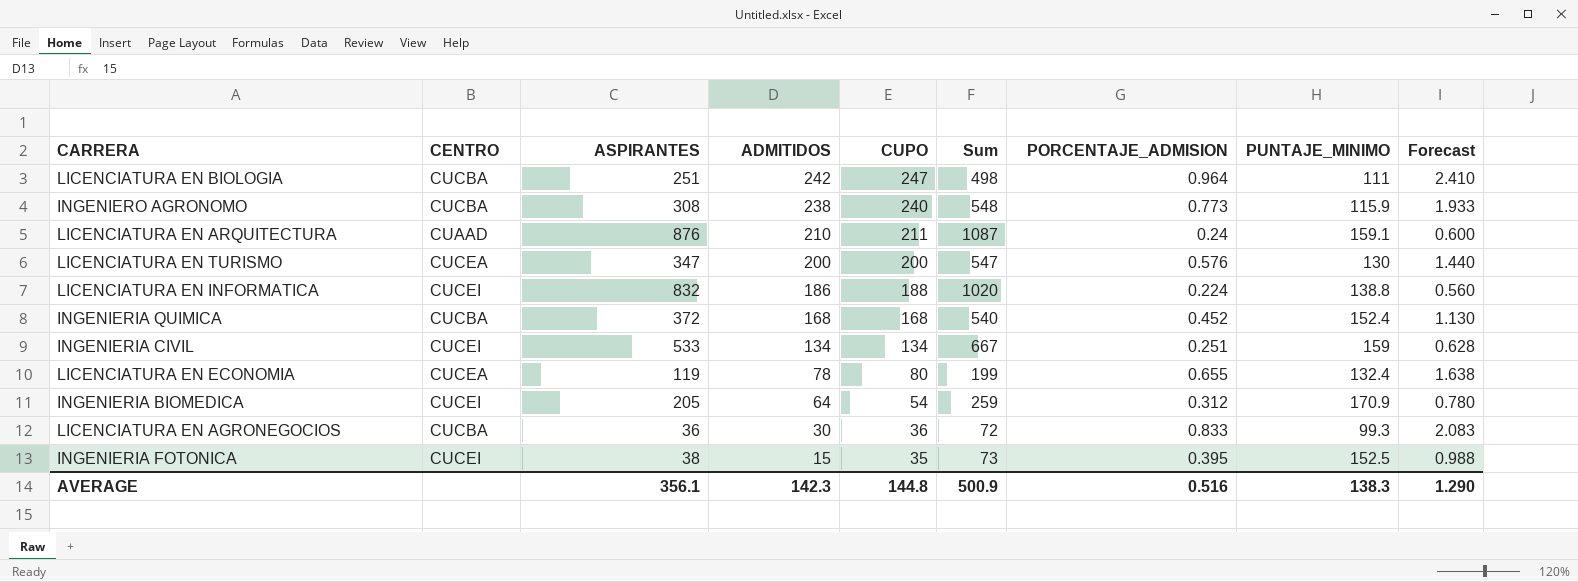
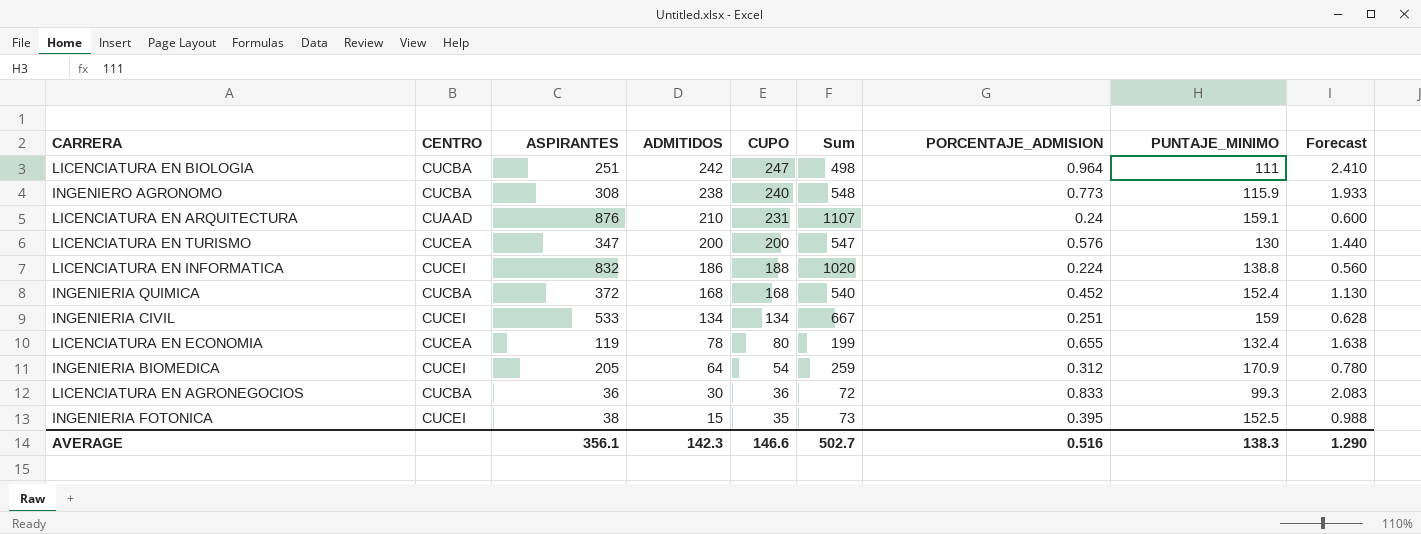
LICENCIATURA EN ARQUITECTURA | CUPO: 211 -> 231
LICENCIATURA EN ARQUITECTURA | Sum: 1087 -> 1107
AVERAGE | CUPO: 144.8 -> 146.6
AVERAGE | Sum: 500.9 -> 502.7

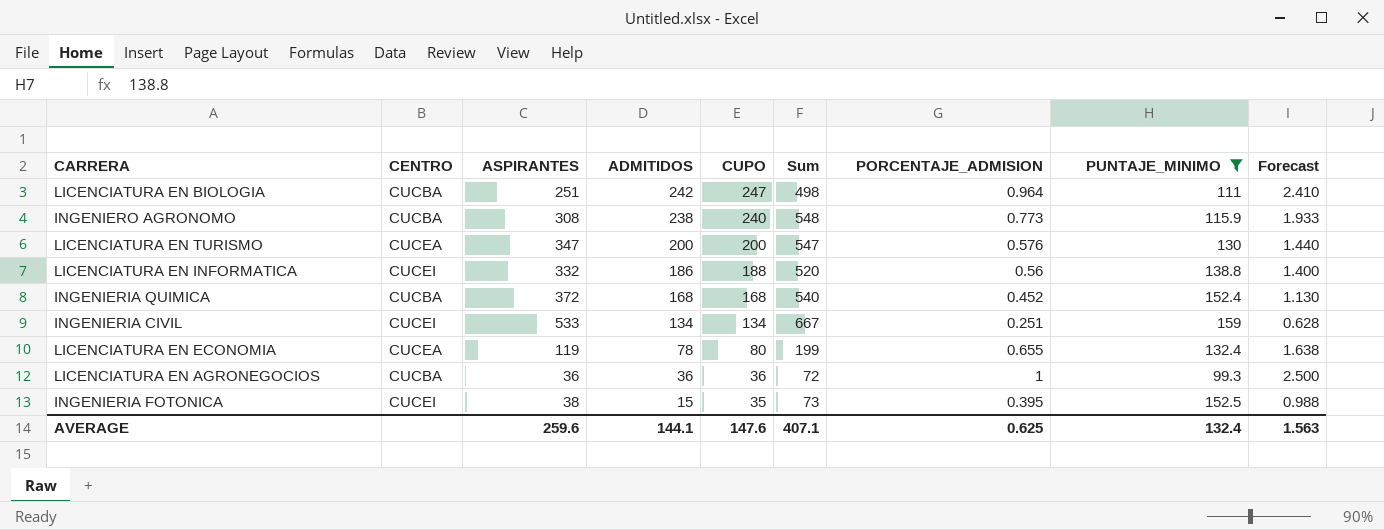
filter: none -> PUNTAJE_MINIMO <= 159
LICENCIATURA EN INFORMATICA | ASPIRANTES: 832 -> 332
LICENCIATURA EN INFORMATICA | Sum: 1020 -> 520
LICENCIATURA EN INFORMATICA | PORCENTAJE_ADMISION: 0.224 -> 0.56
LICENCIATURA EN INFORMATICA | Forecast: 0.560 -> 1.400
LICENCIATURA EN AGRONEGOCIOS | ADMITIDOS: 30 -> 36
LICENCIATURA EN AGRONEGOCIOS | PORCENTAJE_ADMISION: 0.833 -> 1
LICENCIATURA EN AGRONEGOCIOS | Forecast: 2.083 -> 2.500
AVERAGE | ASPIRANTES: 356.1 -> 259.6
AVERAGE | ADMITIDOS: 142.3 -> 144.1
AVERAGE | CUPO: 146.6 -> 147.6
AVERAGE | Sum: 502.7 -> 407.1
AVERAGE | PORCENTAJE_ADMISION: 0.516 -> 0.625
AVERAGE | PUNTAJE_MINIMO: 138.3 -> 132.4
AVERAGE | Forecast: 1.290 -> 1.563

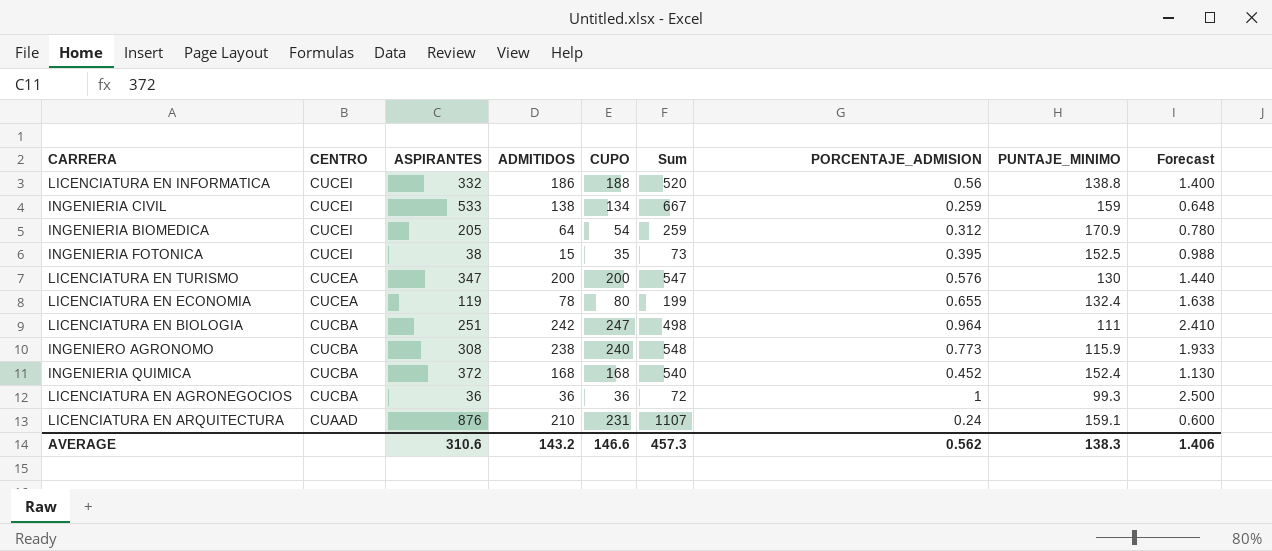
filter: PUNTAJE_MINIMO <= 159 -> none
row order: ADMITIDOS descending -> CENTRO descending
INGENIERIA CIVIL | ADMITIDOS: 134 -> 138
INGENIERIA CIVIL | PORCENTAJE_ADMISION: 0.251 -> 0.259
INGENIERIA CIVIL | Forecast: 0.628 -> 0.648
AVERAGE | ASPIRANTES: 259.6 -> 310.6
AVERAGE | ADMITIDOS: 144.1 -> 143.2
AVERAGE | CUPO: 147.6 -> 146.6
AVERAGE | Sum: 407.1 -> 457.3
AVERAGE | PORCENTAJE_ADMISION: 0.625 -> 0.562
AVERAGE | PUNTAJE_MINIMO: 132.4 -> 138.3
AVERAGE | Forecast: 1.563 -> 1.406

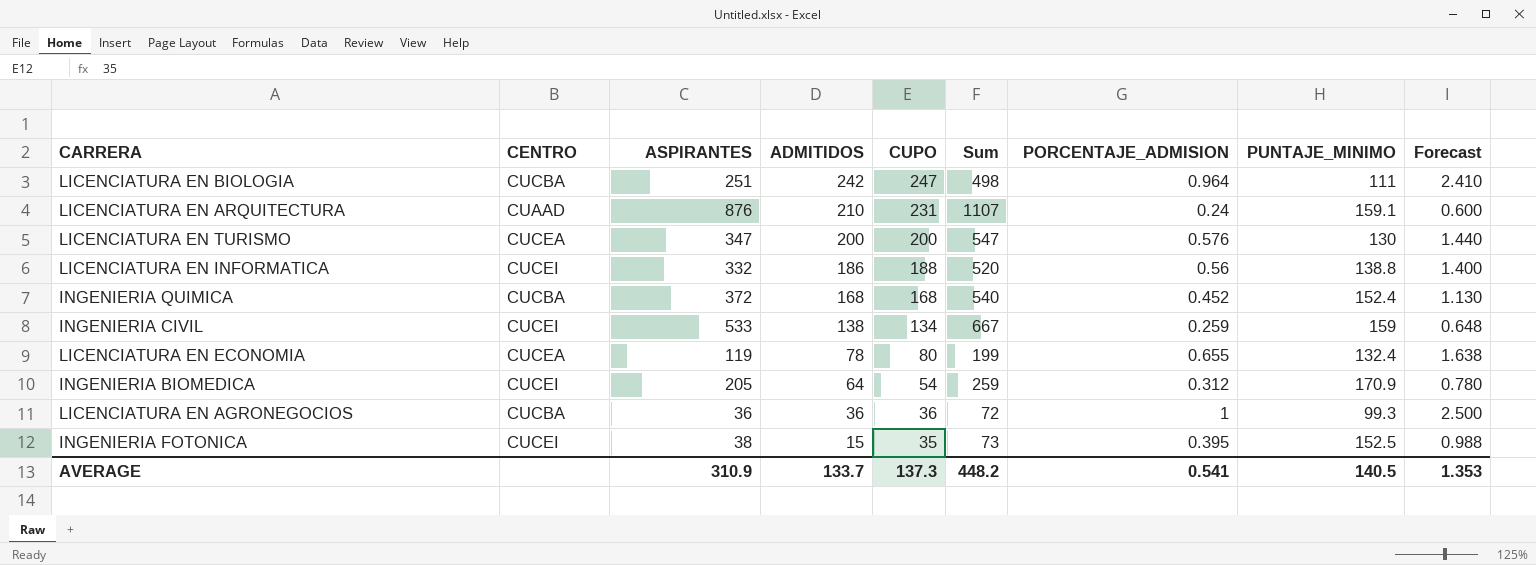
row order: CENTRO descending -> ADMITIDOS descending
row INGENIERO AGRONOMO: CUCBA | 308 | 238 | 240 | 548 | 0.773 | 115.9 | 1.933 -> none
AVERAGE | ASPIRANTES: 310.6 -> 310.9
AVERAGE | ADMITIDOS: 143.2 -> 133.7
AVERAGE | CUPO: 146.6 -> 137.3
AVERAGE | Sum: 457.3 -> 448.2
AVERAGE | PORCENTAJE_ADMISION: 0.562 -> 0.541
AVERAGE | PUNTAJE_MINIMO: 138.3 -> 140.5
AVERAGE | Forecast: 1.406 -> 1.353

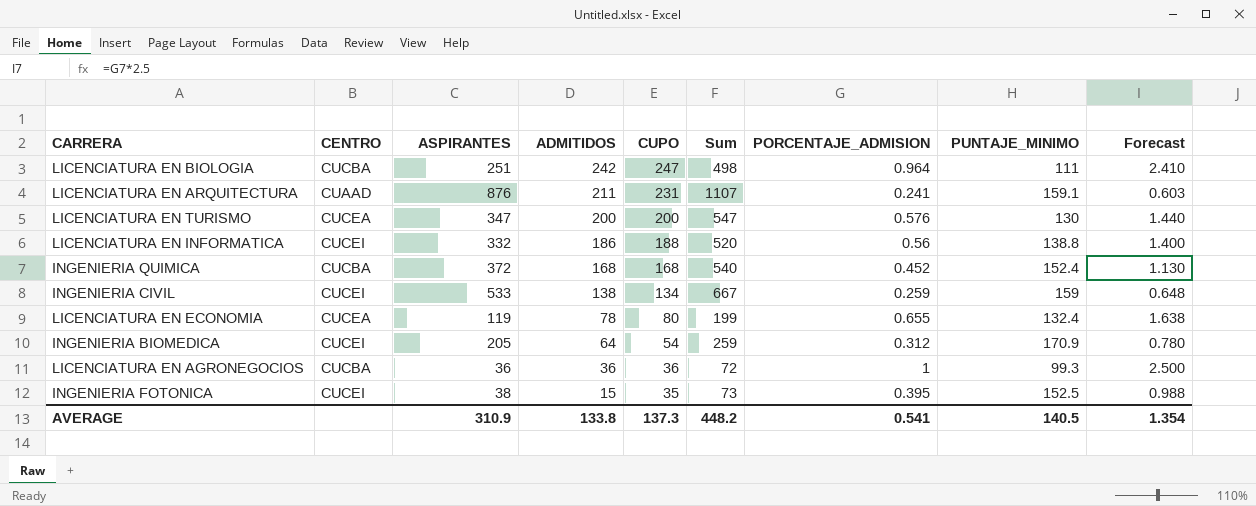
LICENCIATURA EN ARQUITECTURA | ADMITIDOS: 210 -> 211
LICENCIATURA EN ARQUITECTURA | PORCENTAJE_ADMISION: 0.24 -> 0.241
LICENCIATURA EN ARQUITECTURA | Forecast: 0.600 -> 0.603
AVERAGE | ADMITIDOS: 133.7 -> 133.8
AVERAGE | Forecast: 1.353 -> 1.354

